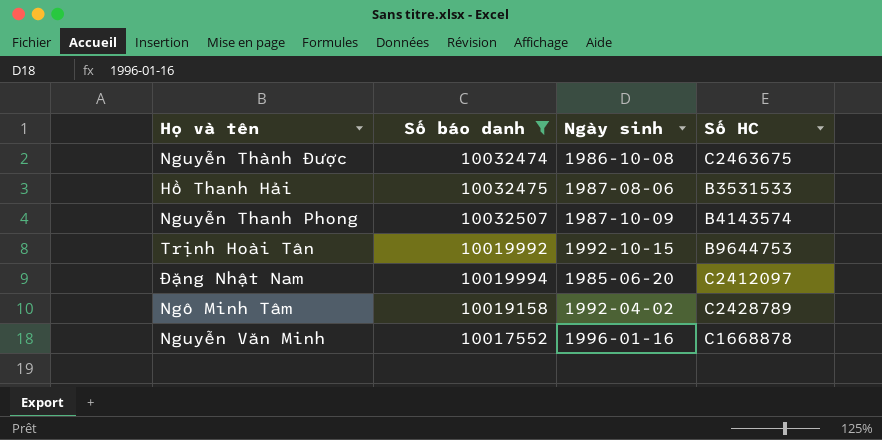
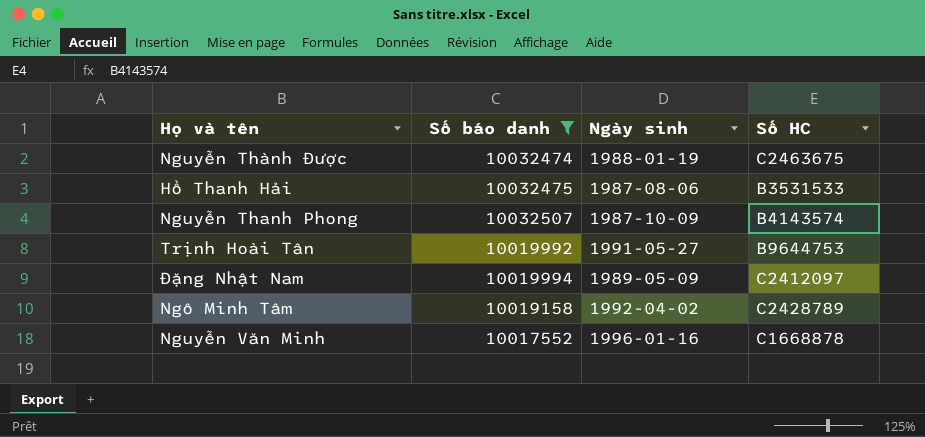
Nguyễn Thành Được | Ngày sinh: 1986-10-08 -> 1988-01-19
Trịnh Hoài Tân | Ngày sinh: 1992-10-15 -> 1991-05-27
Đặng Nhật Nam | Ngày sinh: 1985-06-20 -> 1989-05-09

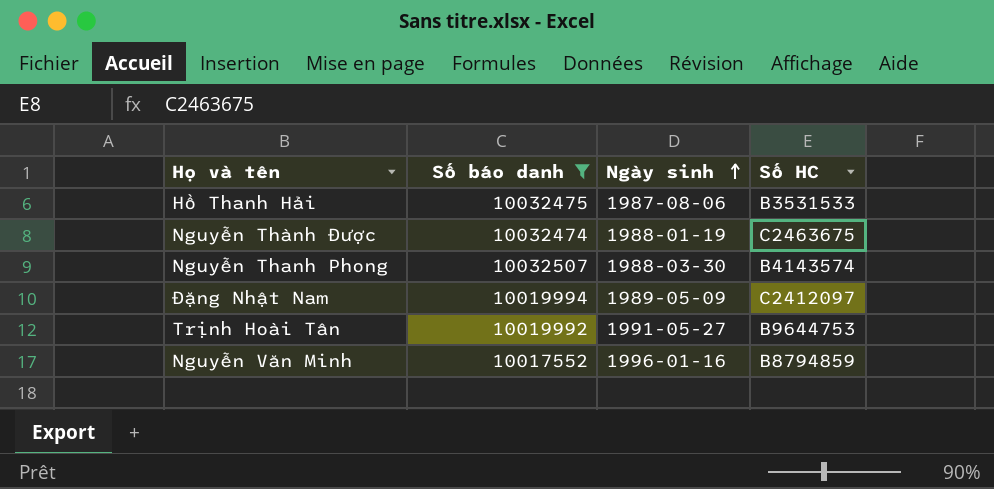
row order: none -> Ngày sinh ascending
row Ngô Minh Tâm: 10019158 | 1992-04-02 | C2428789 -> none
Nguyễn Thanh Phong | Ngày sinh: 1987-10-09 -> 1988-03-30
Nguyễn Văn Minh | Số HC: C1668878 -> B8794859

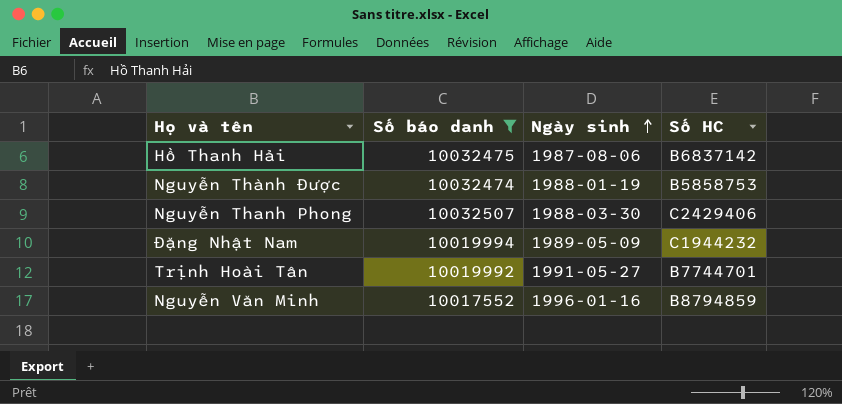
Hồ Thanh Hải | Số HC: B3531533 -> B6837142
Nguyễn Thành Được | Số HC: C2463675 -> B5858753
Nguyễn Thanh Phong | Số HC: B4143574 -> C2429406
Đặng Nhật Nam | Số HC: C2412097 -> C1944232
Trịnh Hoài Tân | Số HC: B9644753 -> B7744701

